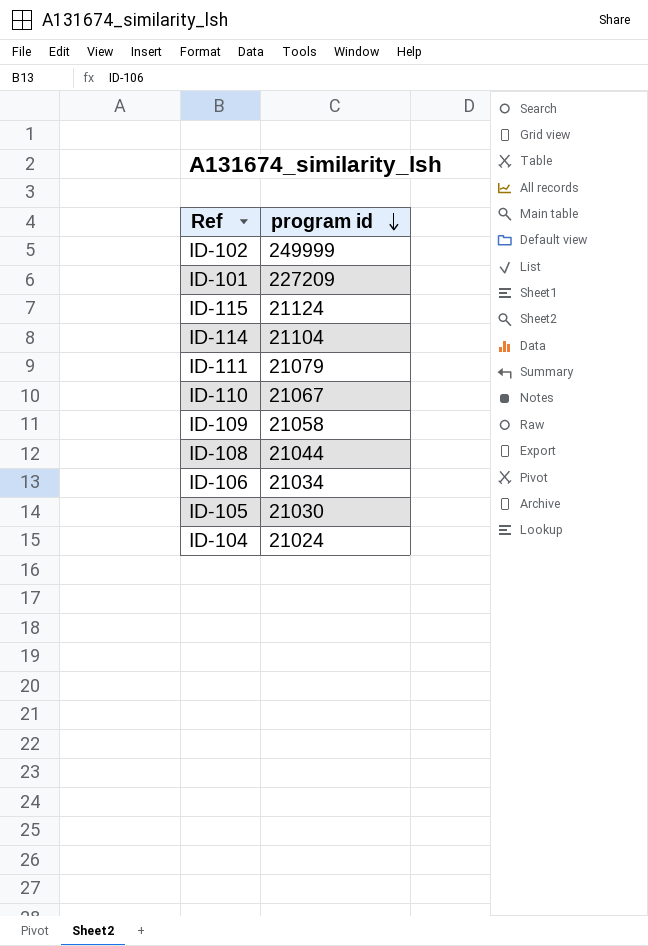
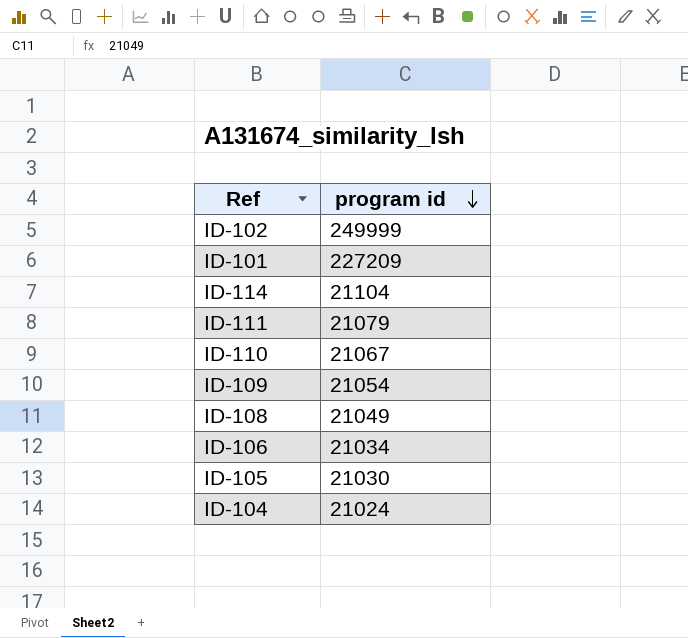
row ID-115: 21124 -> none
ID-109 | program id: 21058 -> 21054
ID-108 | program id: 21044 -> 21049

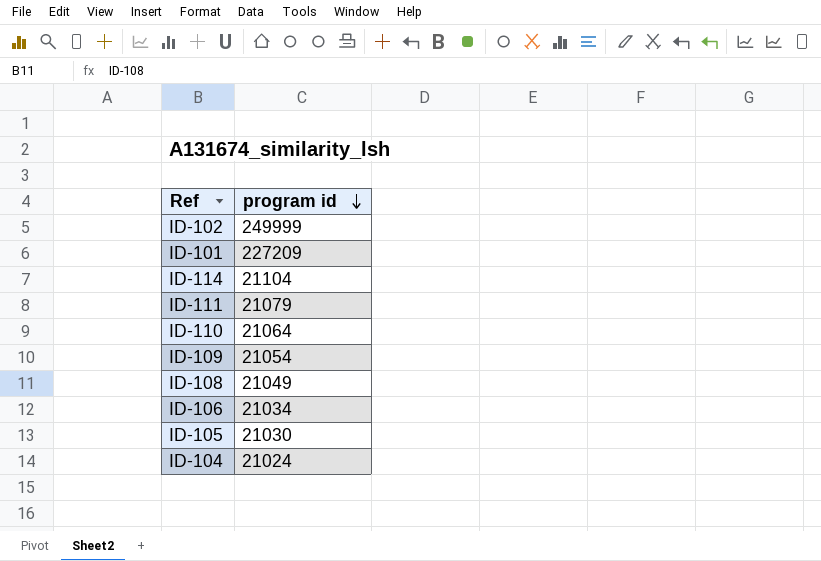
ID-110 | program id: 21067 -> 21064

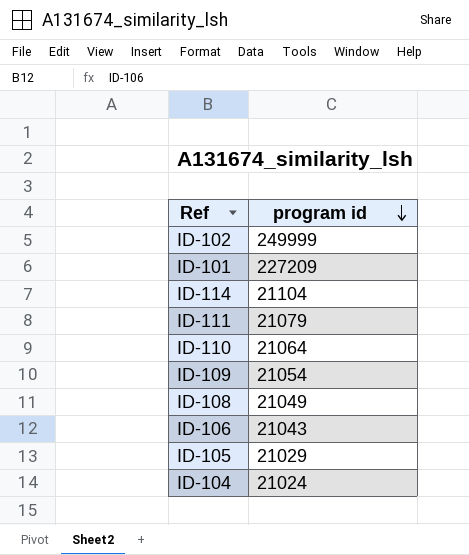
ID-106 | program id: 21034 -> 21043
ID-105 | program id: 21030 -> 21029

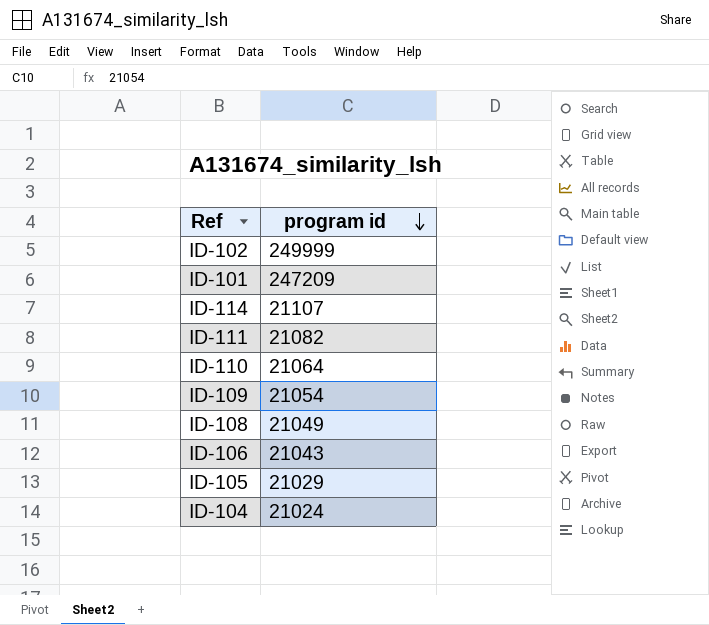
ID-101 | program id: 227209 -> 247209
ID-114 | program id: 21104 -> 21107
ID-111 | program id: 21079 -> 21082

